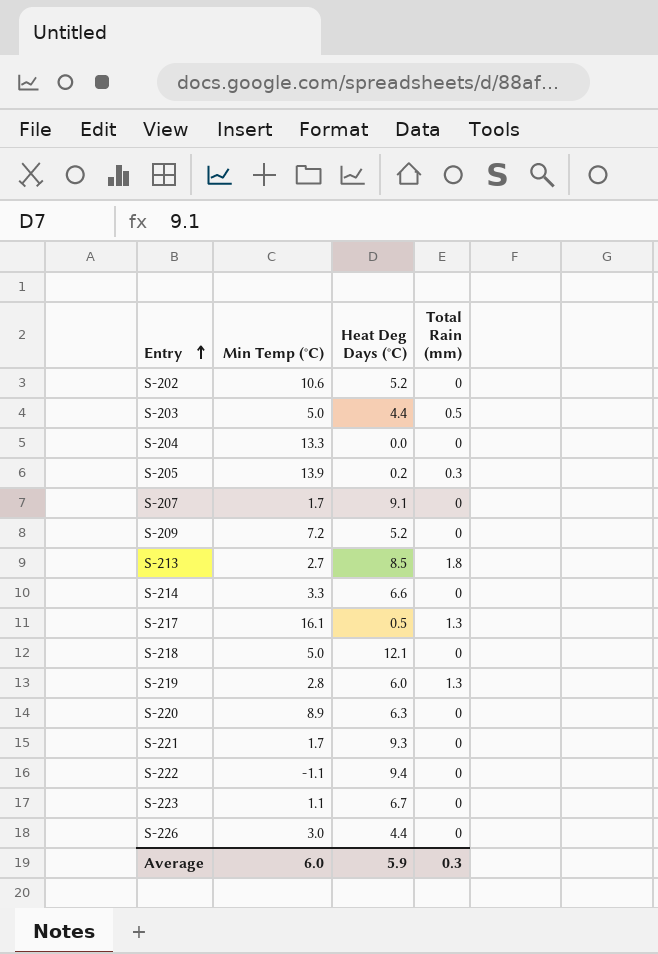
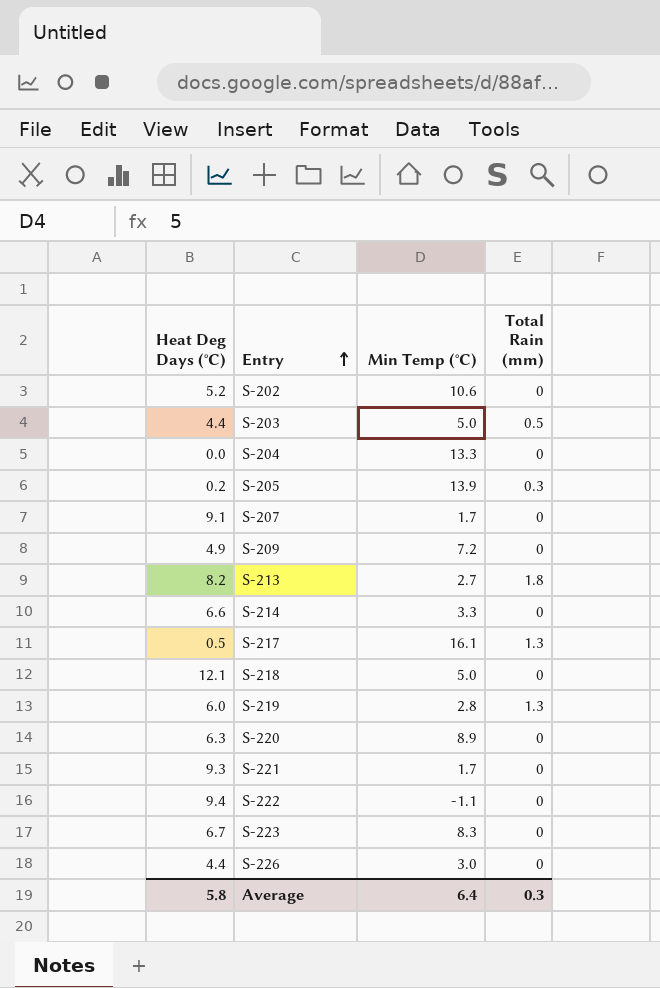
column Heat Deg Days (°C) | position: 3 -> 1
S-209 | Heat Deg Days (°C): 5.2 -> 4.9
S-213 | Heat Deg Days (°C): 8.5 -> 8.2
S-223 | Min Temp (°C): 1.1 -> 8.3
Average | Heat Deg Days (°C): 5.9 -> 5.8
Average | Min Temp (°C): 6.0 -> 6.4

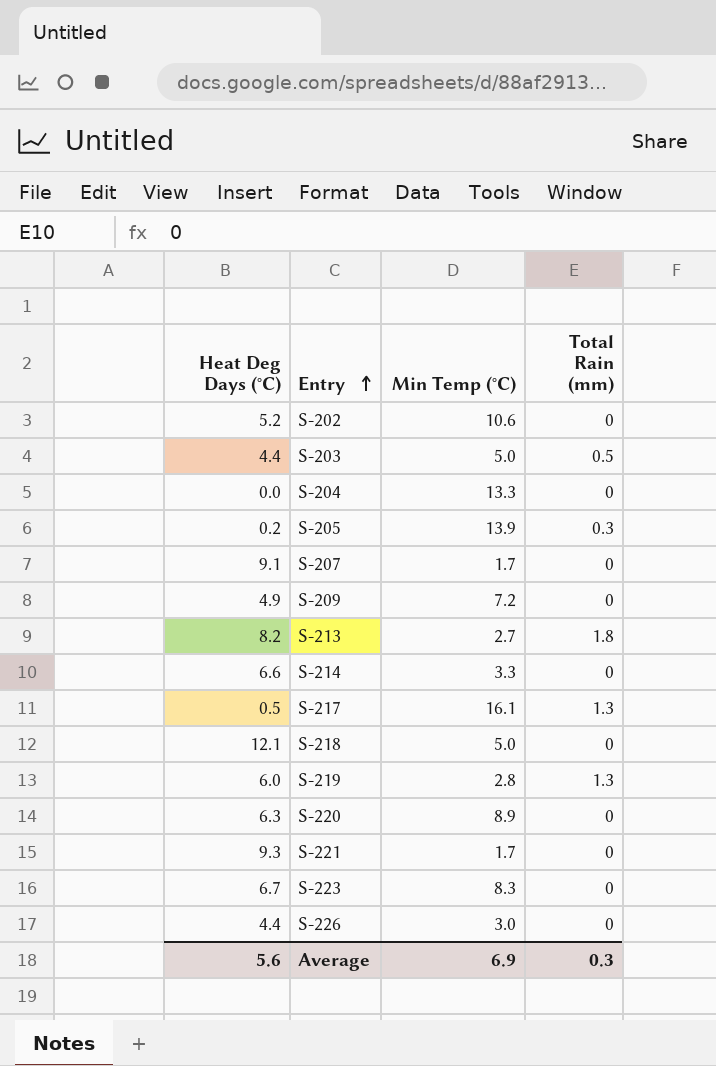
row S-222: 9.4 | -1.1 | 0 -> none
Average | Heat Deg Days (°C): 5.8 -> 5.6
Average | Min Temp (°C): 6.4 -> 6.9

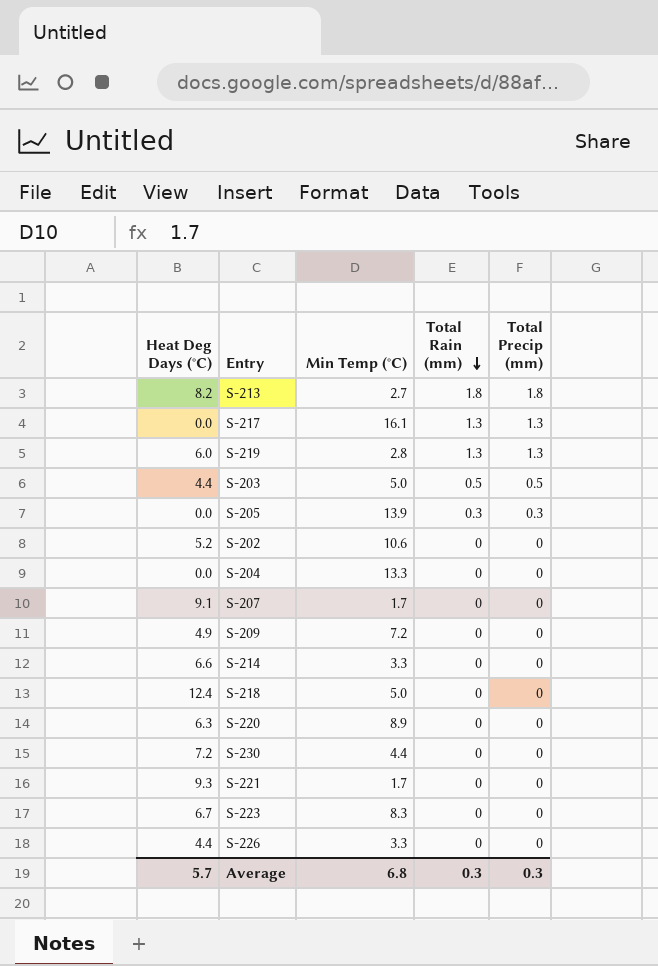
row order: Entry ascending -> Total Rain (mm) descending
column Total Precip (mm) | position: none -> 5
S-217 | Heat Deg Days (°C): 0.5 -> 0.0
S-205 | Heat Deg Days (°C): 0.2 -> 0.0
S-218 | Heat Deg Days (°C): 12.1 -> 12.4
row S-230: none -> 7.2 | 4.4 | 0 | 0
S-226 | Min Temp (°C): 3.0 -> 3.3
Average | Heat Deg Days (°C): 5.6 -> 5.7
Average | Min Temp (°C): 6.9 -> 6.8

